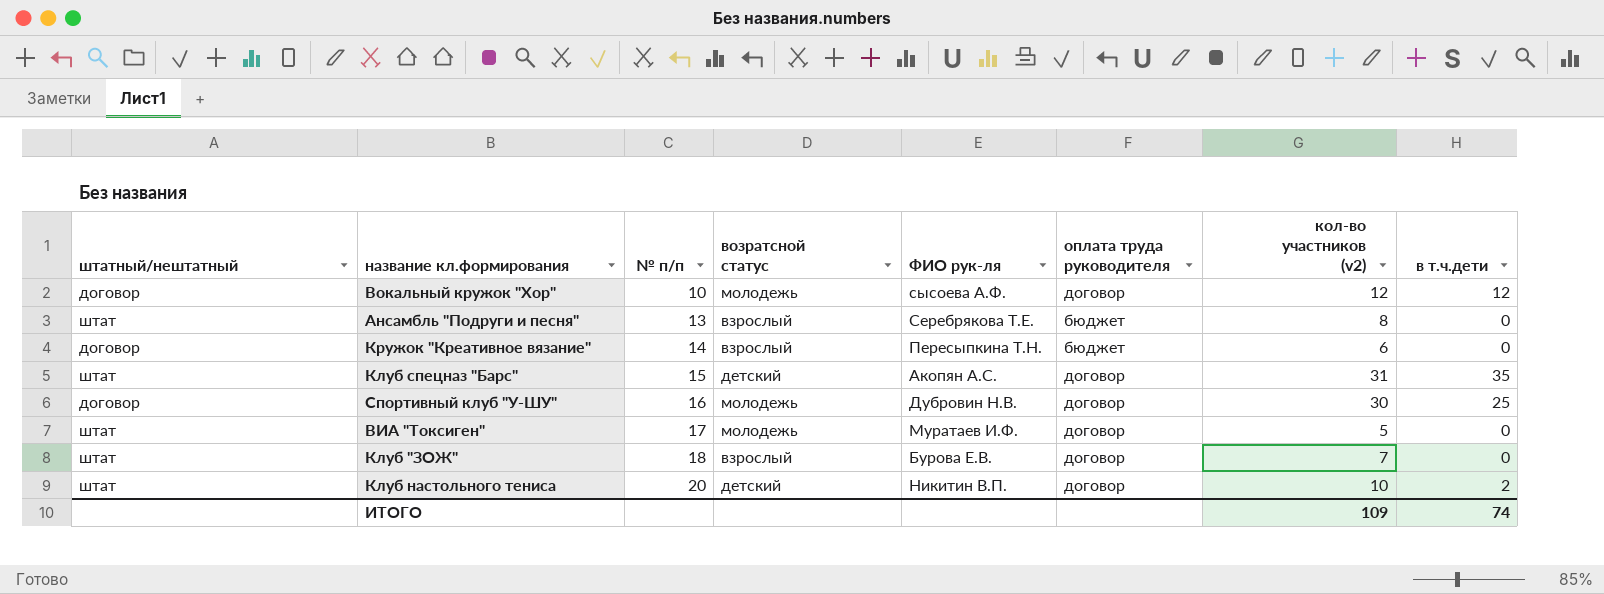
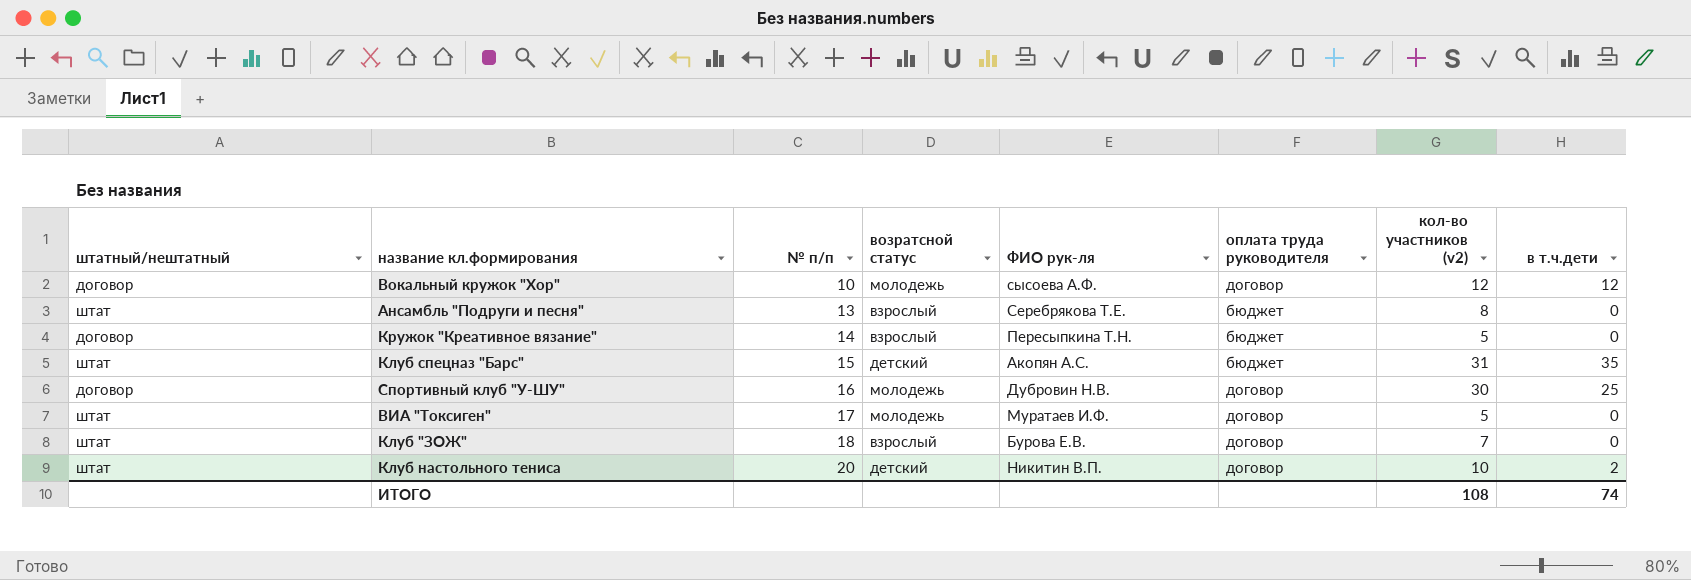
Кружок "Креативное вязание" | кол-во участников (v2): 6 -> 5
Клуб спецназ "Барс" | оплата труда руководителя: договор -> бюджет
ИТОГО | кол-во участников (v2): 109 -> 108

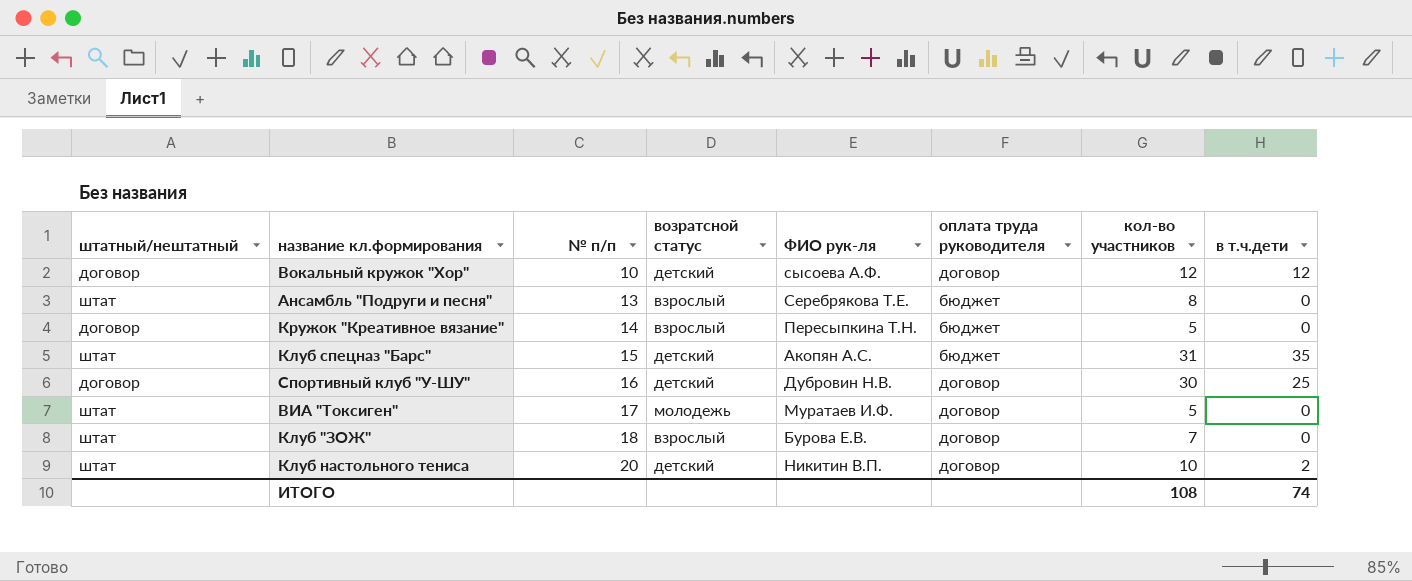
column name: кол-во участников (v2) -> кол-во участников
Вокальный кружок "Хор" | возратсной статус: молодежь -> детский
Спортивный клуб "У-ШУ" | возратсной статус: молодежь -> детский

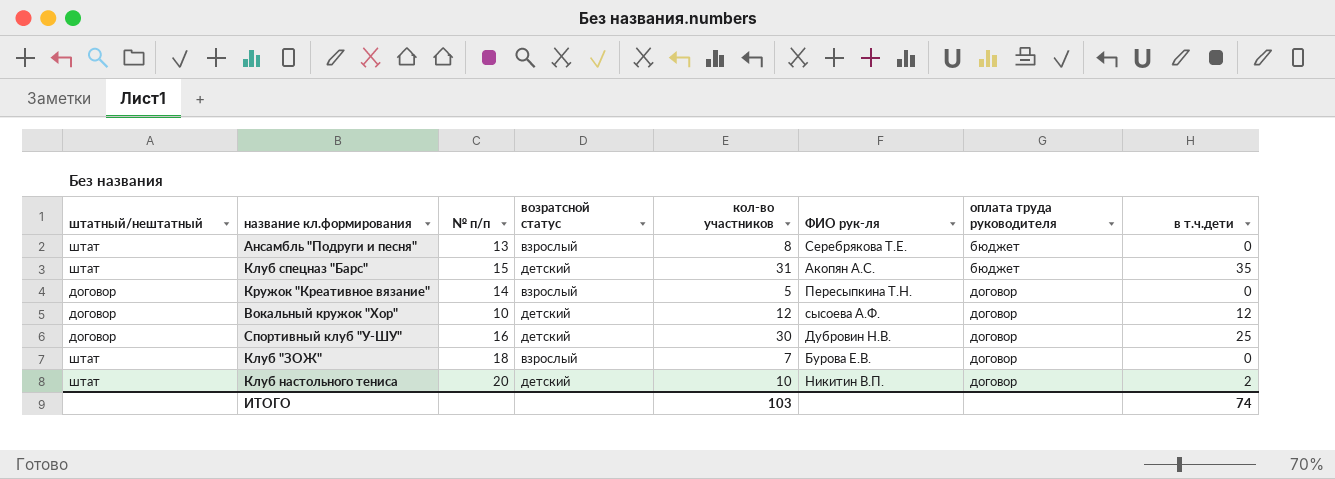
row order: № п/п ascending -> оплата труда руководителя ascending
column кол-во участников | position: 7 -> 5
row ВИА "Токсиген": штат | 17 | молодежь | Муратаев И.Ф. | договор | 5 | 0 -> none
Кружок "Креативное вязание" | оплата труда руководителя: бюджет -> договор
ИТОГО | кол-во участников: 108 -> 103

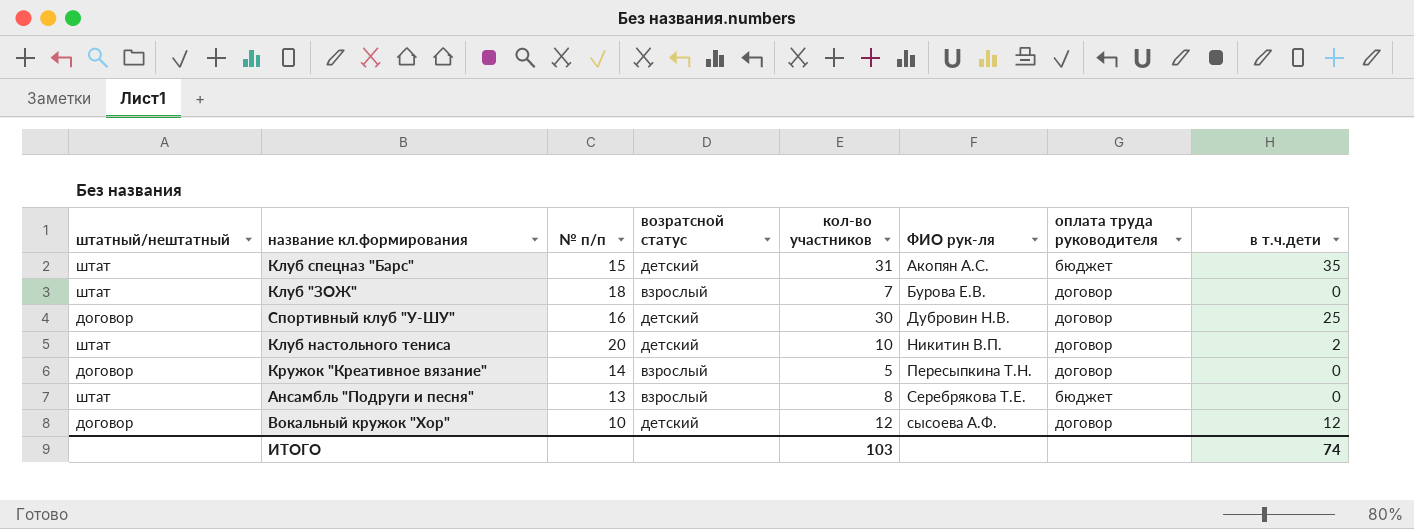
row order: оплата труда руководителя ascending -> ФИО рук-ля ascending

